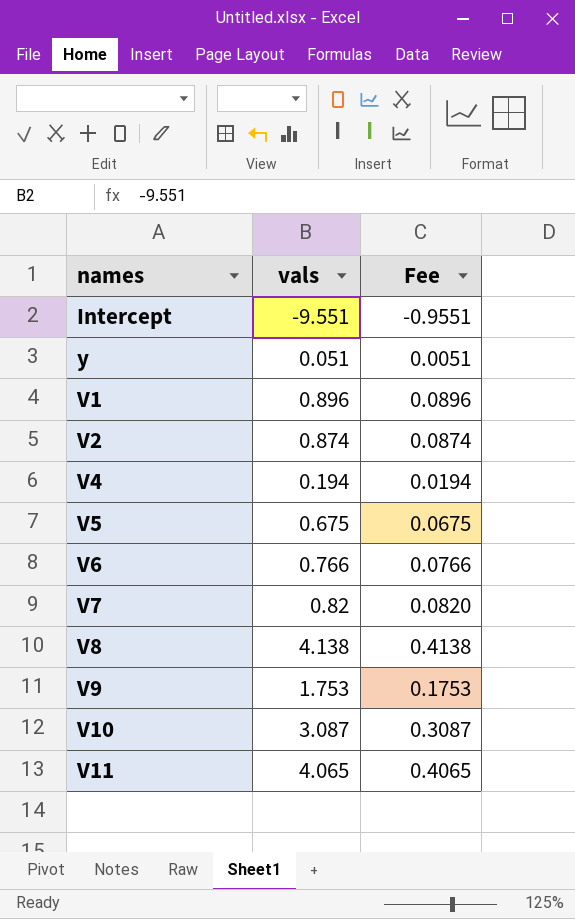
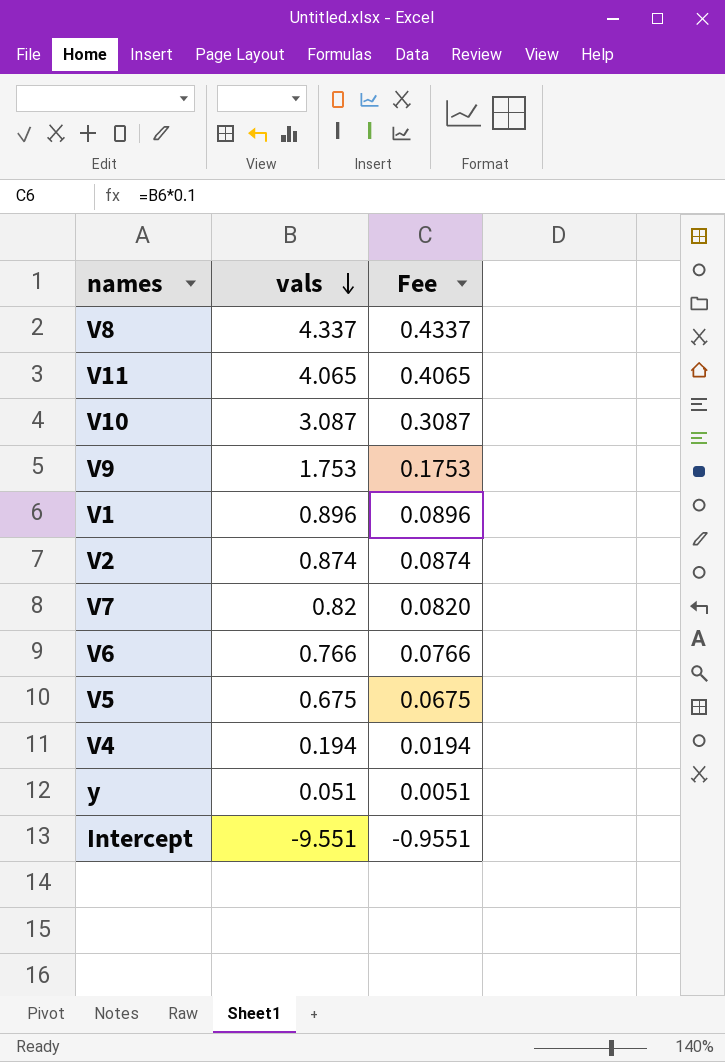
row order: none -> vals descending
V8 | vals: 4.138 -> 4.337
V8 | Fee: 0.4138 -> 0.4337

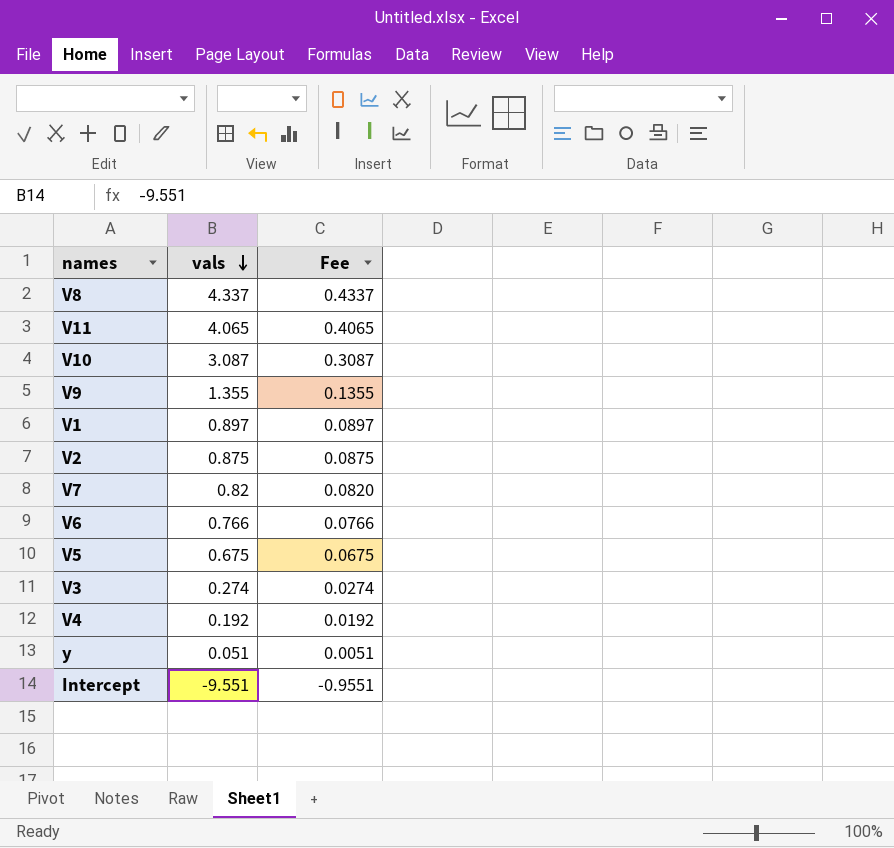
V9 | vals: 1.753 -> 1.355
V9 | Fee: 0.1753 -> 0.1355
V1 | vals: 0.896 -> 0.897
V1 | Fee: 0.0896 -> 0.0897
V2 | vals: 0.874 -> 0.875
V2 | Fee: 0.0874 -> 0.0875
row V3: none -> 0.274 | 0.0274
V4 | vals: 0.194 -> 0.192
V4 | Fee: 0.0194 -> 0.0192

